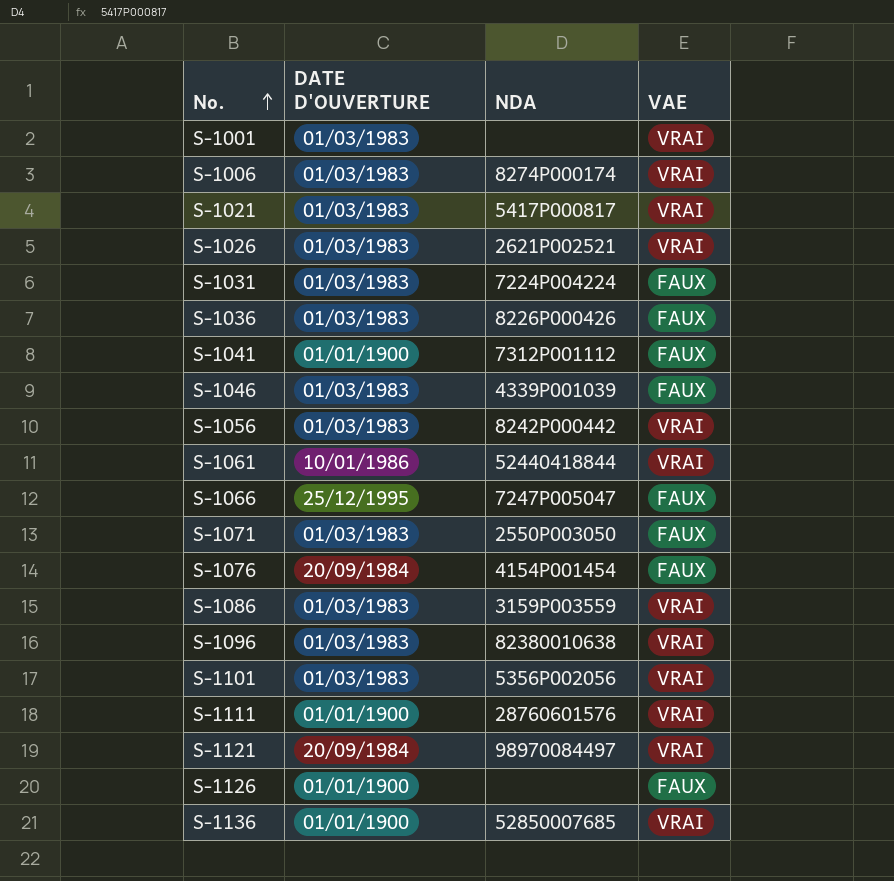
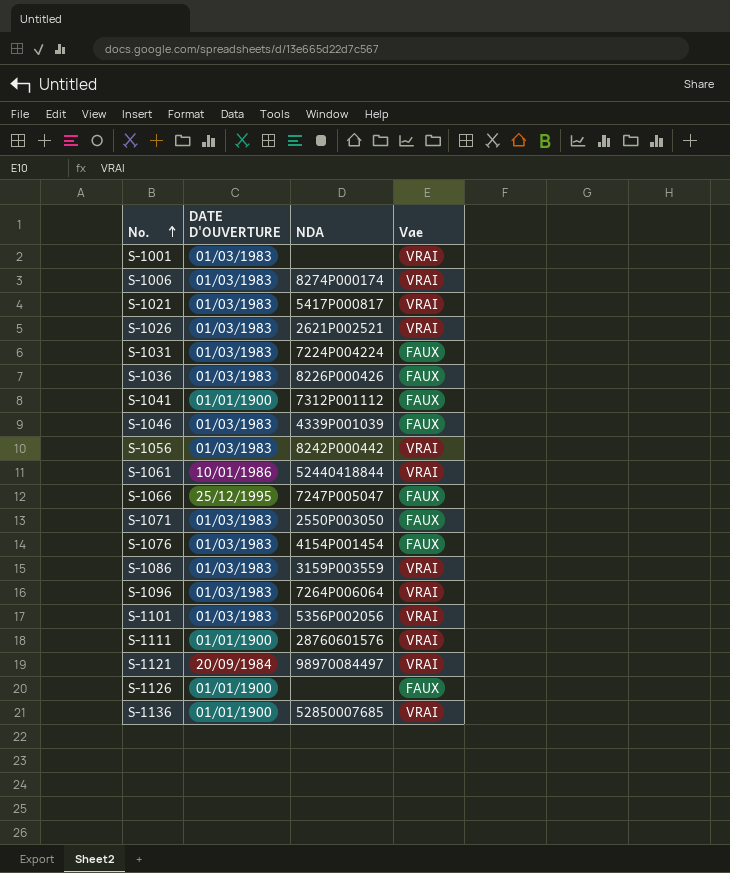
column name: VAE -> Vae
S-1076 | DATE D'OUVERTURE: 20/09/1984 -> 01/03/1983
S-1096 | NDA: 82380010638 -> 7264P006064

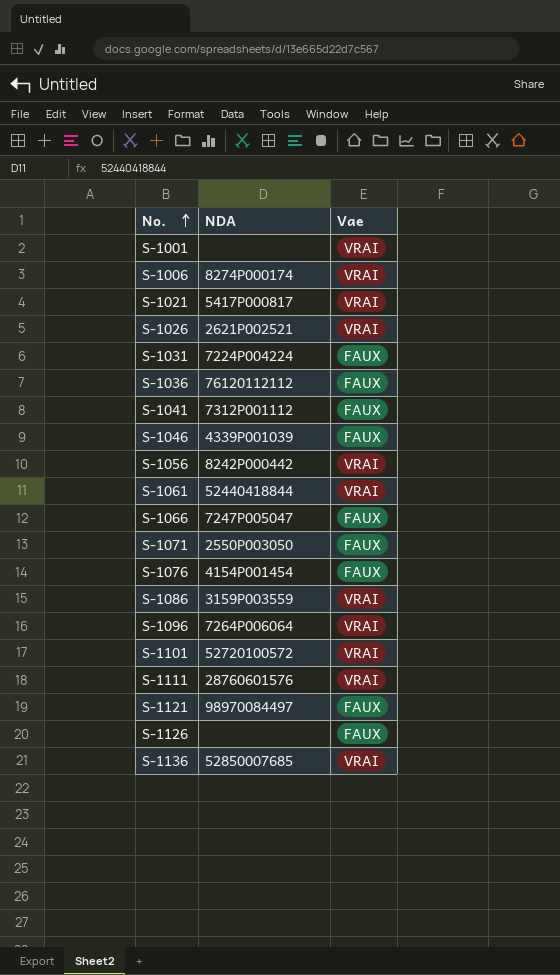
column DATE D'OUVERTURE | position: 2 -> none
S-1036 | NDA: 8226P000426 -> 76120112112
S-1101 | NDA: 5356P002056 -> 52720100572
S-1121 | Vae: VRAI -> FAUX

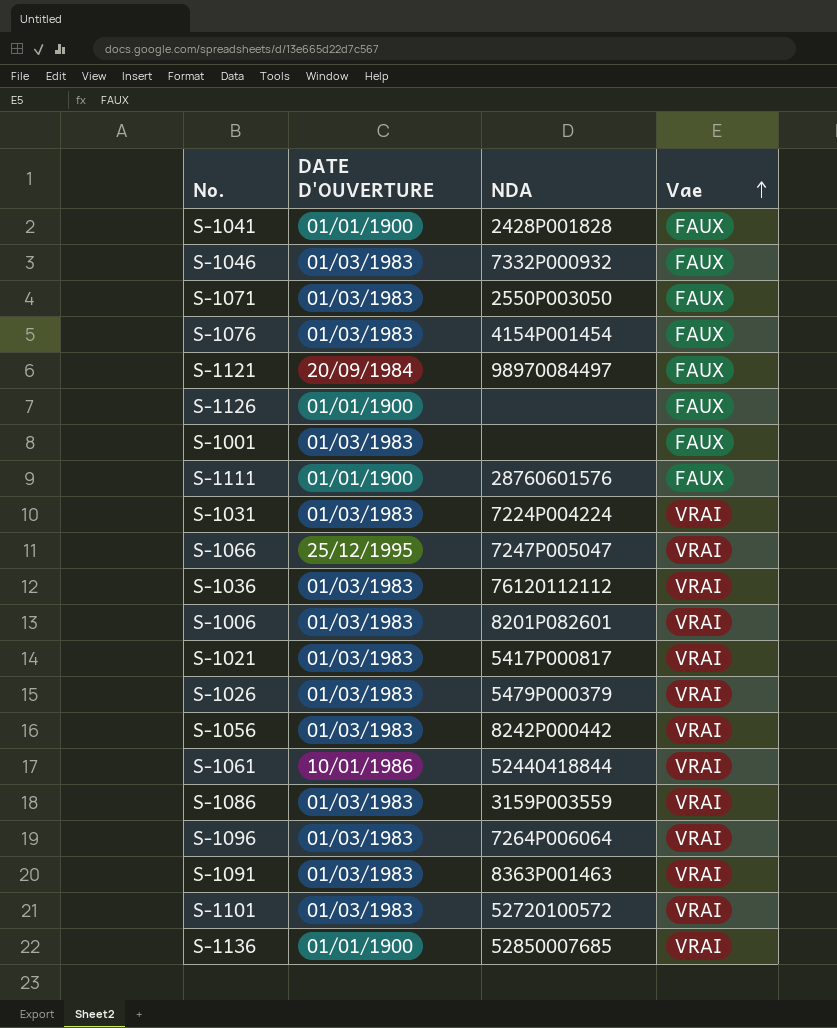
row order: No. ascending -> Vae ascending
column DATE D'OUVERTURE | position: none -> 2
S-1041 | NDA: 7312P001112 -> 2428P001828
S-1046 | NDA: 4339P001039 -> 7332P000932
S-1001 | Vae: VRAI -> FAUX
S-1111 | Vae: VRAI -> FAUX
S-1031 | Vae: FAUX -> VRAI
S-1066 | Vae: FAUX -> VRAI
S-1036 | Vae: FAUX -> VRAI
S-1006 | NDA: 8274P000174 -> 8201P082601
S-1026 | NDA: 2621P002521 -> 5479P000379
row S-1091: none -> 01/03/1983 | 8363P001463 | VRAI

